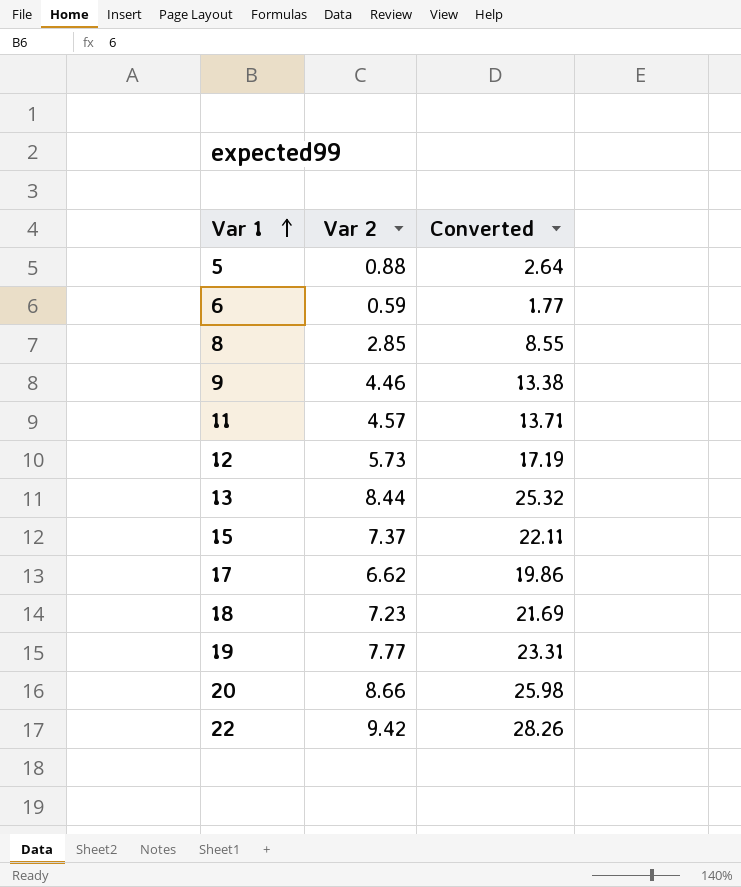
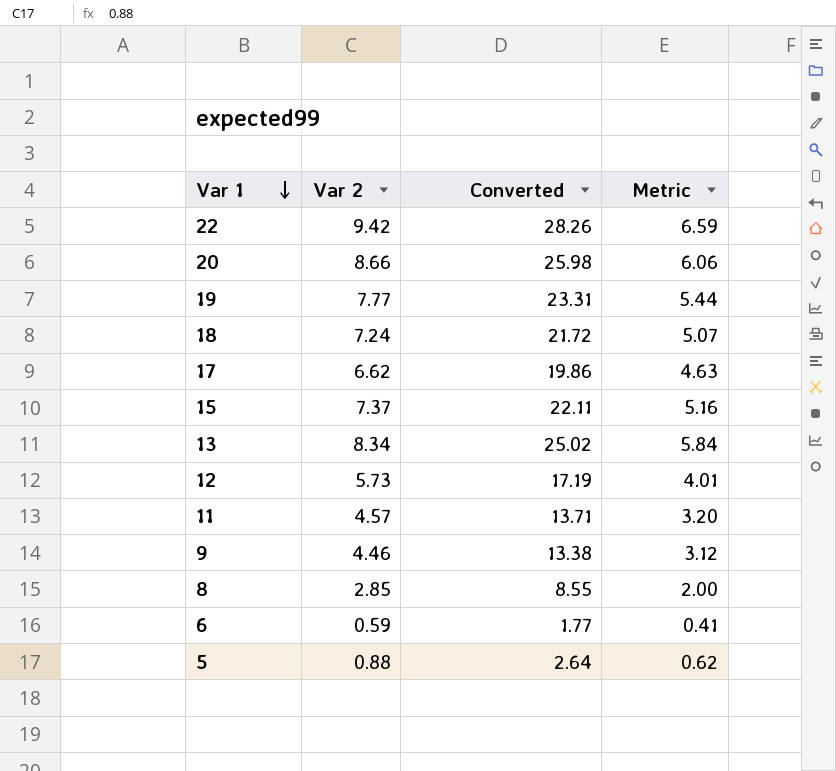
row order: Var 1 ascending -> Var 1 descending
column Metric | formula: none -> [Var 2] * 0.7
18 | Var 2: 7.23 -> 7.24
18 | Converted: 21.69 -> 21.72
13 | Var 2: 8.44 -> 8.34
13 | Converted: 25.32 -> 25.02

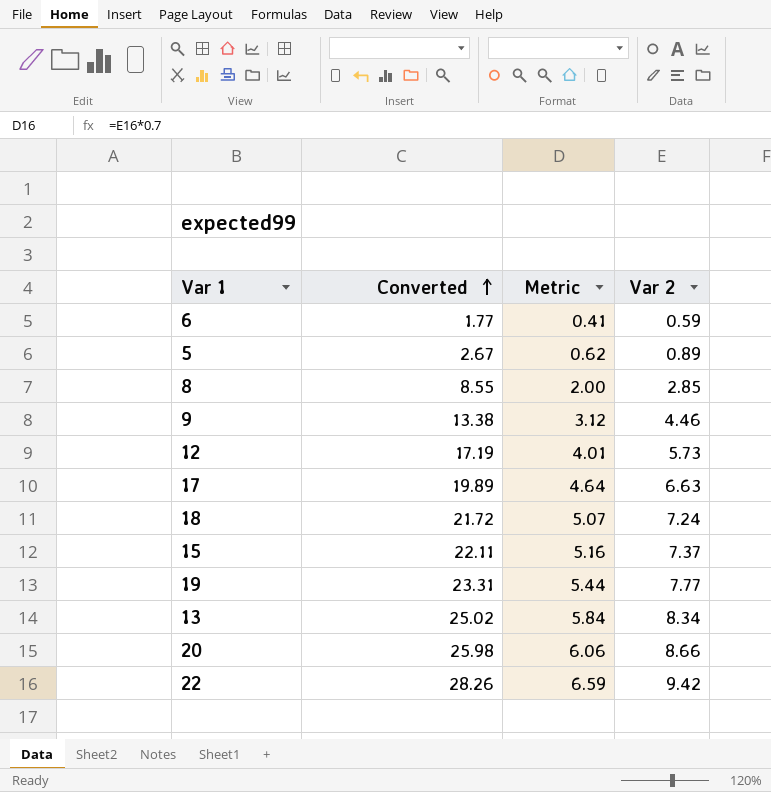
row order: Var 1 descending -> Converted ascending
column Var 2 | position: 2 -> 4
row 11: 4.57 | 13.71 | 3.20 -> none
5 | Converted: 2.64 -> 2.67
5 | Var 2: 0.88 -> 0.89
17 | Converted: 19.86 -> 19.89
17 | Metric: 4.63 -> 4.64
17 | Var 2: 6.62 -> 6.63

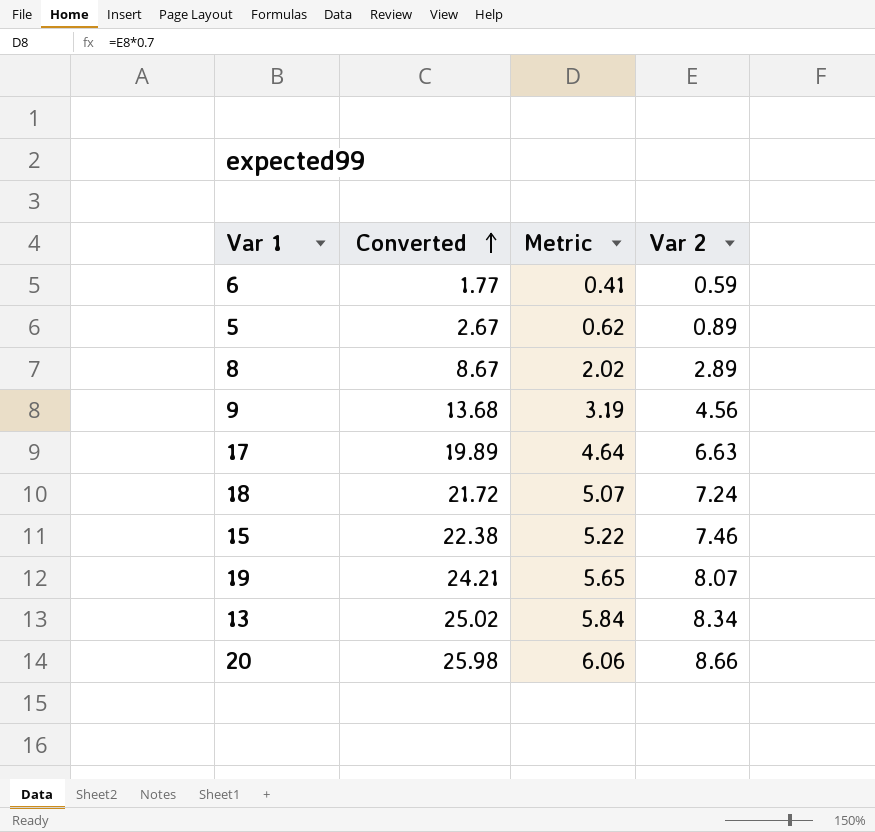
row 12: 17.19 | 4.01 | 5.73 -> none
row 22: 28.26 | 6.59 | 9.42 -> none
8 | Converted: 8.55 -> 8.67
8 | Metric: 2.00 -> 2.02
8 | Var 2: 2.85 -> 2.89
9 | Converted: 13.38 -> 13.68
9 | Metric: 3.12 -> 3.19
9 | Var 2: 4.46 -> 4.56
15 | Converted: 22.11 -> 22.38
15 | Metric: 5.16 -> 5.22
15 | Var 2: 7.37 -> 7.46
19 | Converted: 23.31 -> 24.21
19 | Metric: 5.44 -> 5.65
19 | Var 2: 7.77 -> 8.07

